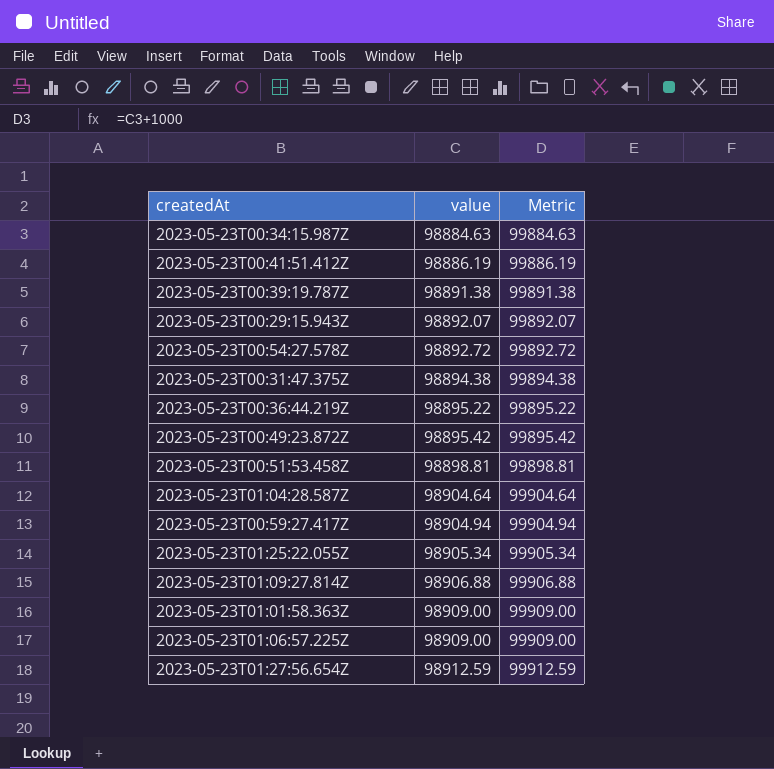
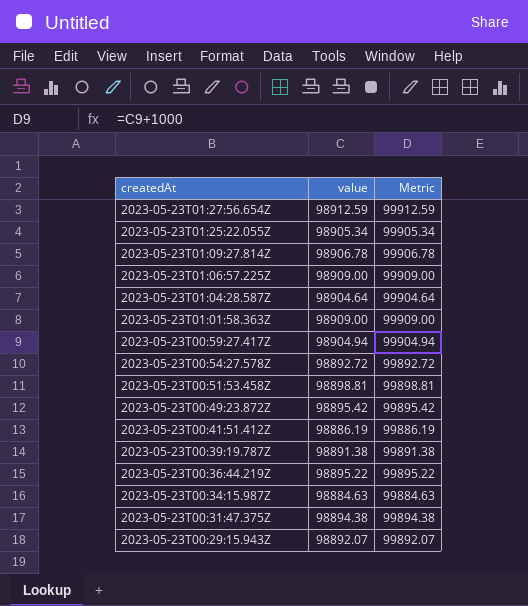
row order: value ascending -> createdAt descending
2023-05-23T01:09:27.814Z | value: 98906.88 -> 98906.78
2023-05-23T01:09:27.814Z | Metric: 99906.88 -> 99906.78

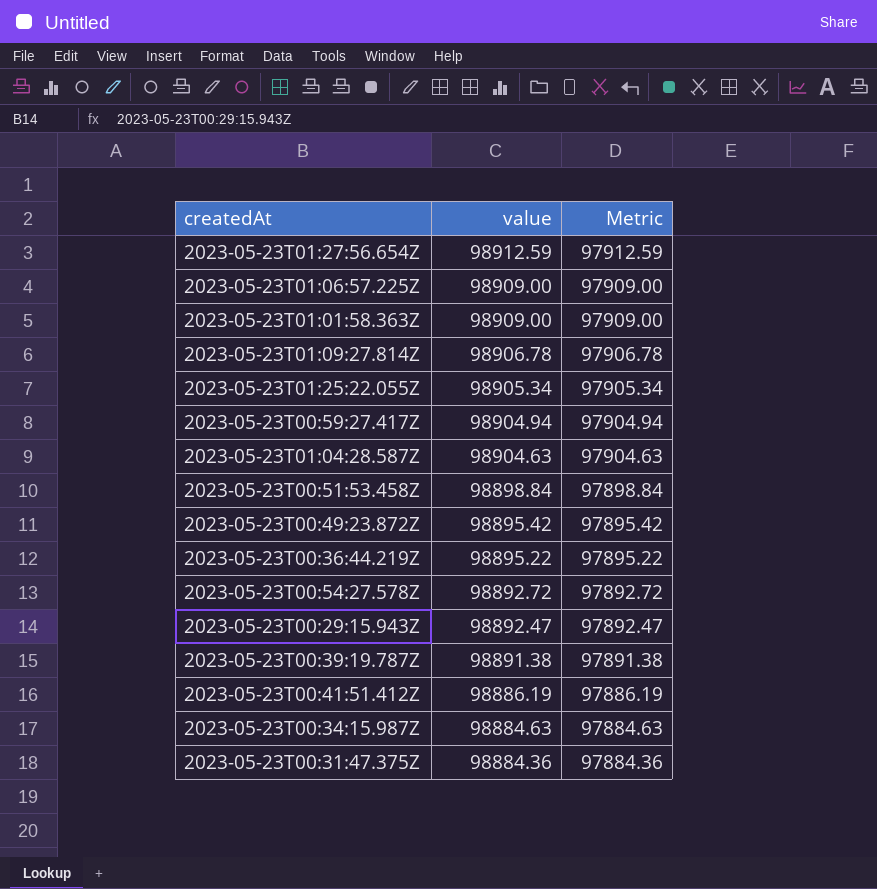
row order: createdAt descending -> value descending
column Metric | formula: [value] + 1000 -> [value] - 1000
2023-05-23T01:04:28.587Z | value: 98904.64 -> 98904.63
2023-05-23T00:51:53.458Z | value: 98898.81 -> 98898.84
2023-05-23T00:29:15.943Z | value: 98892.07 -> 98892.47
2023-05-23T00:31:47.375Z | value: 98894.38 -> 98884.36

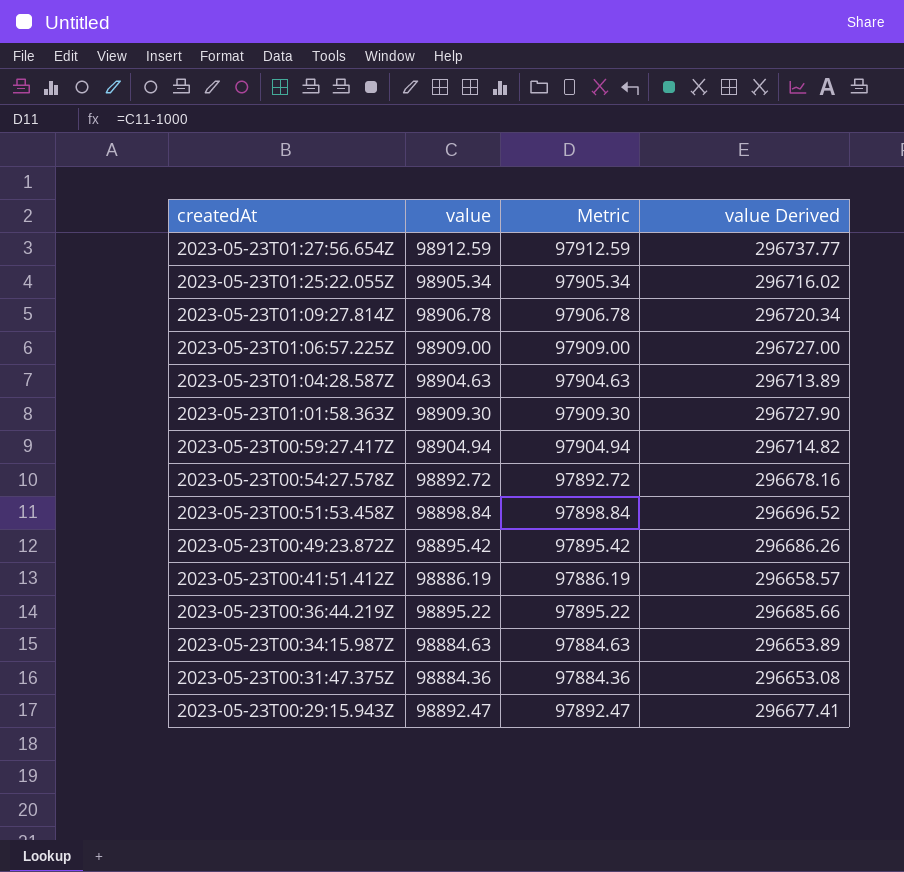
row order: value descending -> createdAt descending
column value Derived | formula: none -> [value] * 3
row 2023-05-23T00:39:19.787Z: 98891.38 | 97891.38 -> none
2023-05-23T01:01:58.363Z | value: 98909.00 -> 98909.30
2023-05-23T01:01:58.363Z | Metric: 97909.00 -> 97909.30

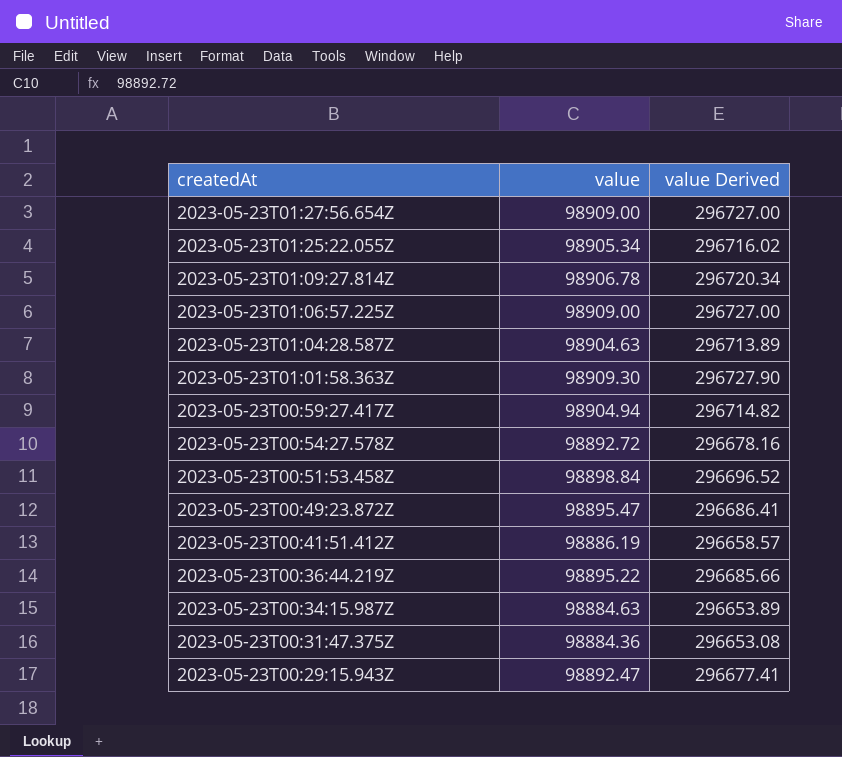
column Metric | formula: [value] - 1000 -> none
2023-05-23T01:27:56.654Z | value: 98912.59 -> 98909.00
2023-05-23T01:27:56.654Z | value Derived: 296737.77 -> 296727.00
2023-05-23T00:49:23.872Z | value: 98895.42 -> 98895.47
2023-05-23T00:49:23.872Z | value Derived: 296686.26 -> 296686.41

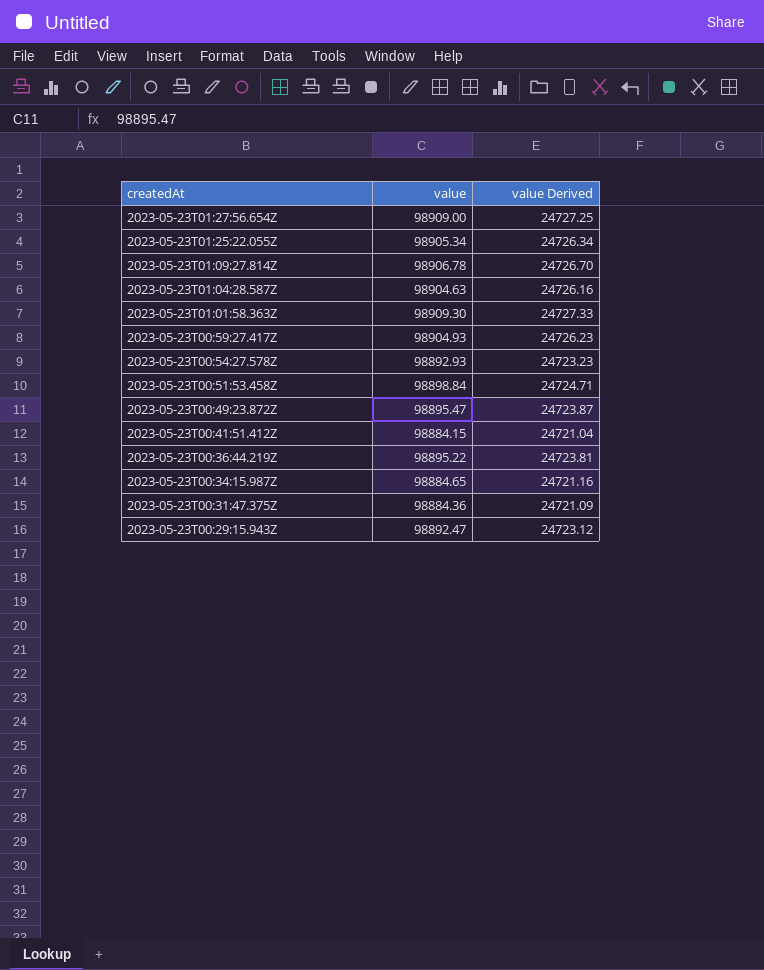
column value Derived | formula: [value] * 3 -> [value] * 0.25
row 2023-05-23T01:06:57.225Z: 98909.00 | 296727.00 -> none
2023-05-23T00:59:27.417Z | value: 98904.94 -> 98904.93
2023-05-23T00:54:27.578Z | value: 98892.72 -> 98892.93
2023-05-23T00:41:51.412Z | value: 98886.19 -> 98884.15
2023-05-23T00:34:15.987Z | value: 98884.63 -> 98884.65

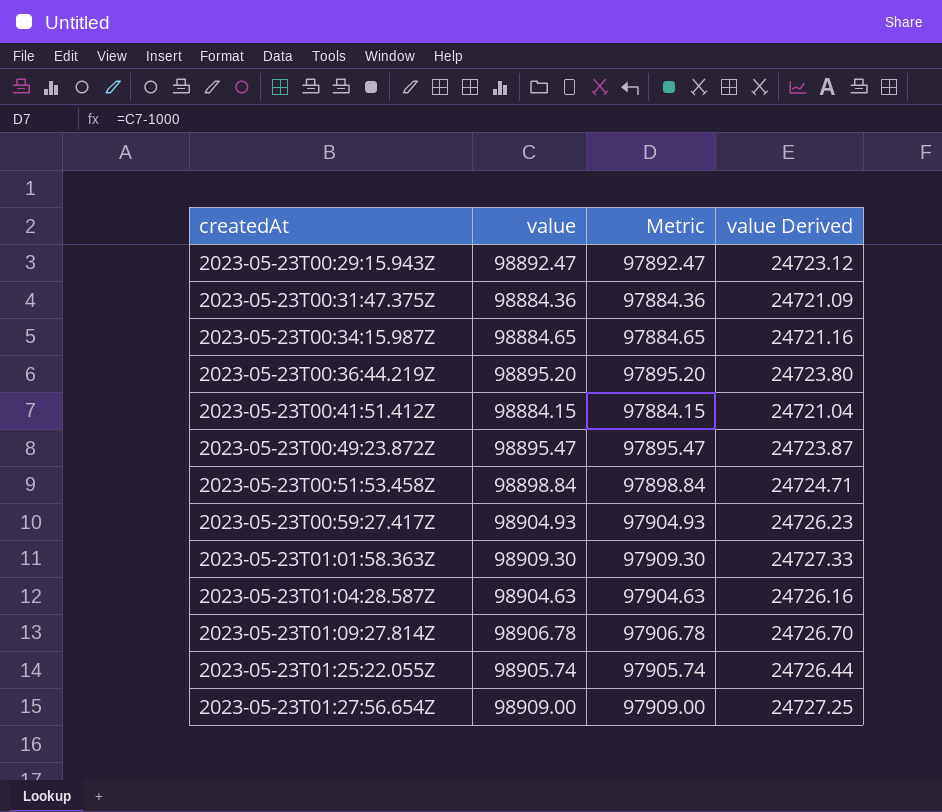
row order: createdAt descending -> createdAt ascending
column Metric | formula: none -> [value] - 1000
row 2023-05-23T00:54:27.578Z: 98892.93 | 24723.23 -> none
2023-05-23T00:36:44.219Z | value: 98895.22 -> 98895.20
2023-05-23T00:36:44.219Z | value Derived: 24723.81 -> 24723.80
2023-05-23T01:25:22.055Z | value: 98905.34 -> 98905.74
2023-05-23T01:25:22.055Z | value Derived: 24726.34 -> 24726.44

